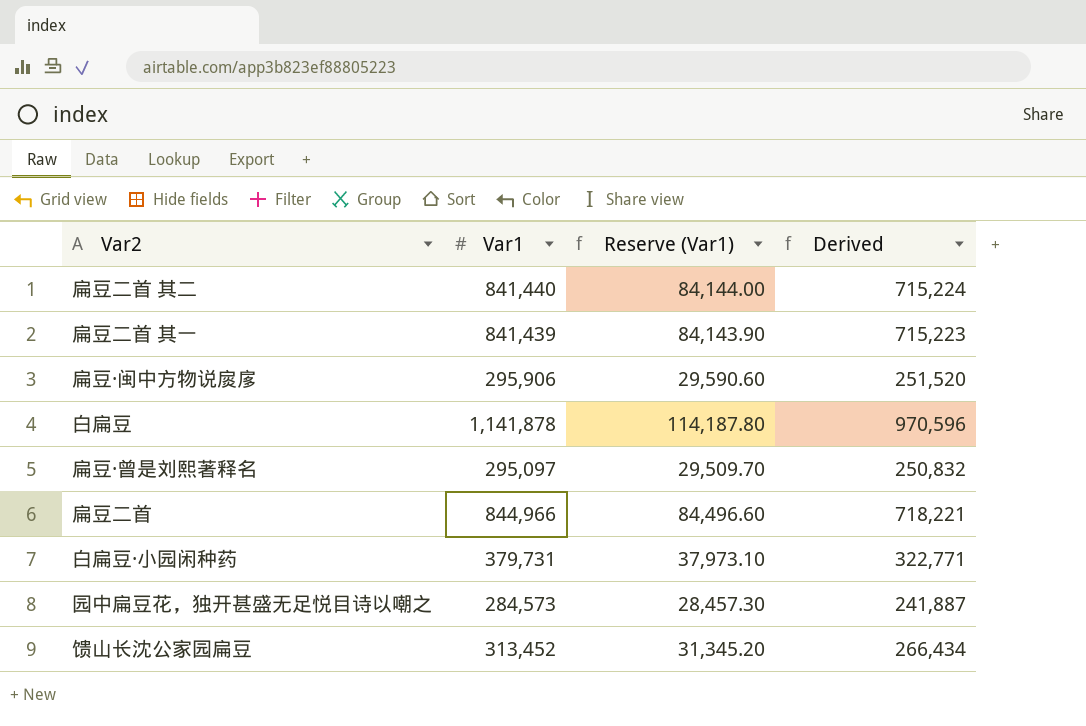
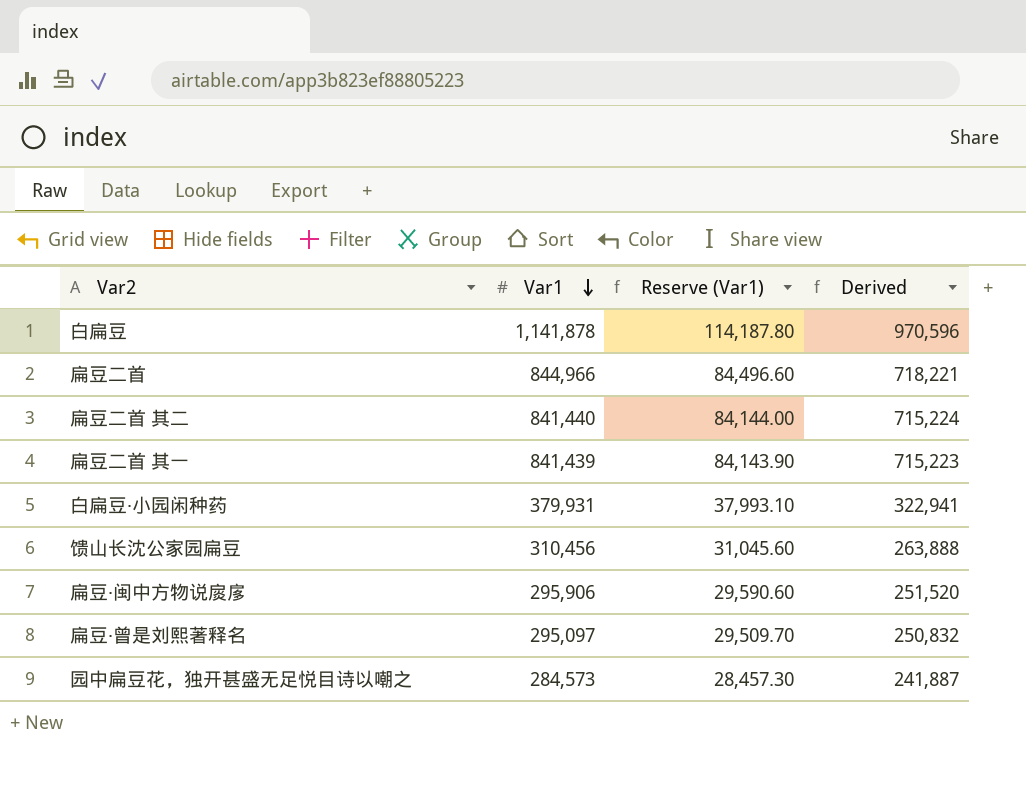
row order: none -> Var1 descending
白扁豆·小园闲种药 | Var1: 379,731 -> 379,931
白扁豆·小园闲种药 | Reserve (Var1): 37,973.10 -> 37,993.10
白扁豆·小园闲种药 | Derived: 322,771 -> 322,941
馈山长沈公家园扁豆 | Var1: 313,452 -> 310,456
馈山长沈公家园扁豆 | Reserve (Var1): 31,345.20 -> 31,045.60
馈山长沈公家园扁豆 | Derived: 266,434 -> 263,888

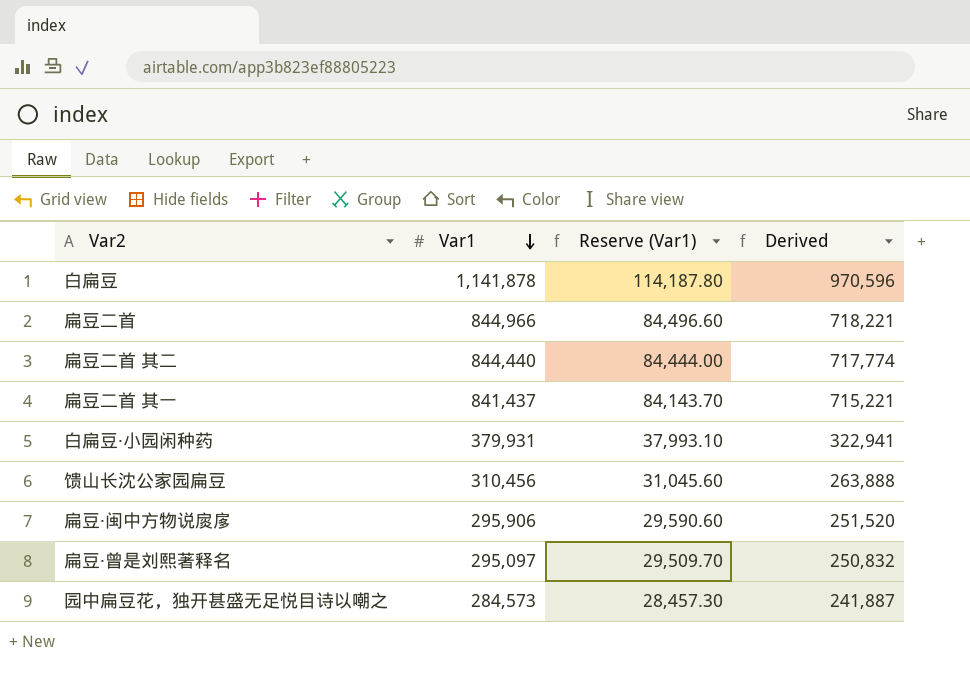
扁豆二首 其二 | Var1: 841,440 -> 844,440
扁豆二首 其二 | Reserve (Var1): 84,144.00 -> 84,444.00
扁豆二首 其二 | Derived: 715,224 -> 717,774
扁豆二首 其一 | Var1: 841,439 -> 841,437
扁豆二首 其一 | Reserve (Var1): 84,143.90 -> 84,143.70
扁豆二首 其一 | Derived: 715,223 -> 715,221

